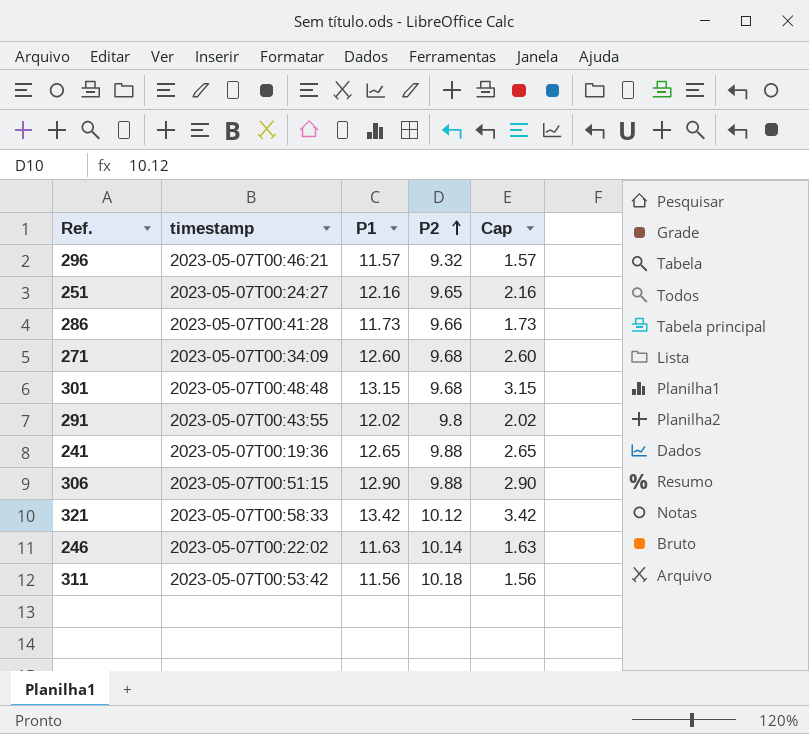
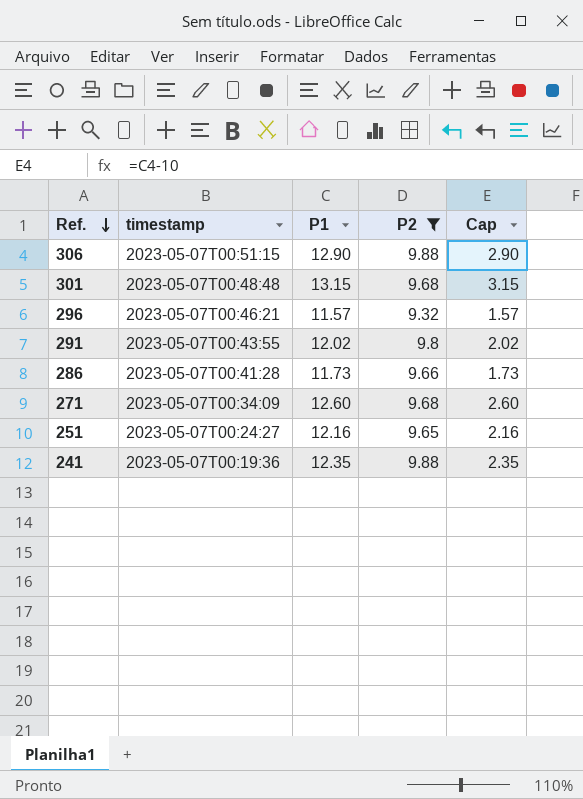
filter: none -> P2 <= 9.88
row order: P2 ascending -> Ref. descending
241 | P1: 12.65 -> 12.35
241 | Cap: 2.65 -> 2.35

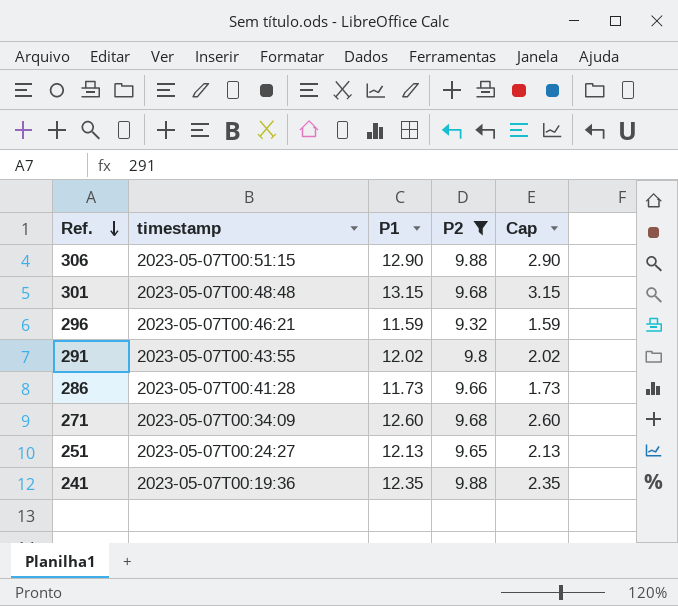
296 | P1: 11.57 -> 11.59
296 | Cap: 1.57 -> 1.59
251 | P1: 12.16 -> 12.13
251 | Cap: 2.16 -> 2.13

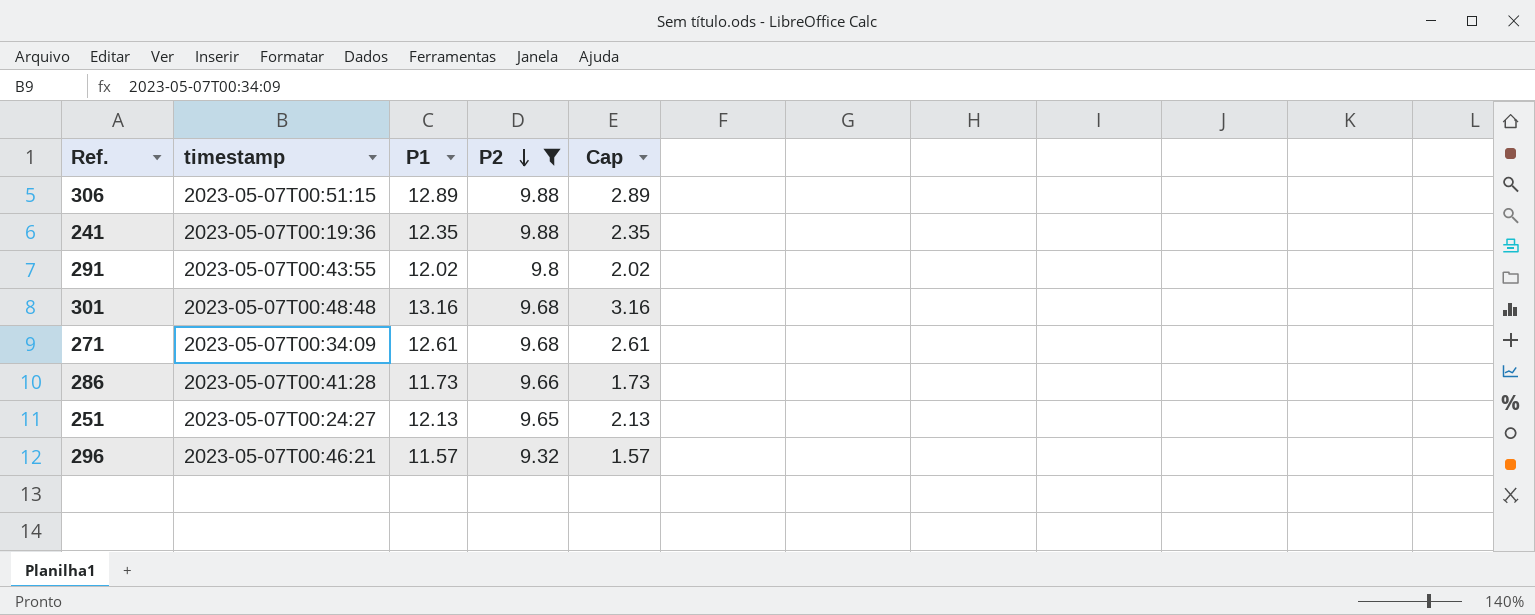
row order: Ref. descending -> P2 descending
306 | P1: 12.90 -> 12.89
306 | Cap: 2.90 -> 2.89
301 | P1: 13.15 -> 13.16
301 | Cap: 3.15 -> 3.16
271 | P1: 12.60 -> 12.61
271 | Cap: 2.60 -> 2.61
296 | P1: 11.59 -> 11.57
296 | Cap: 1.59 -> 1.57

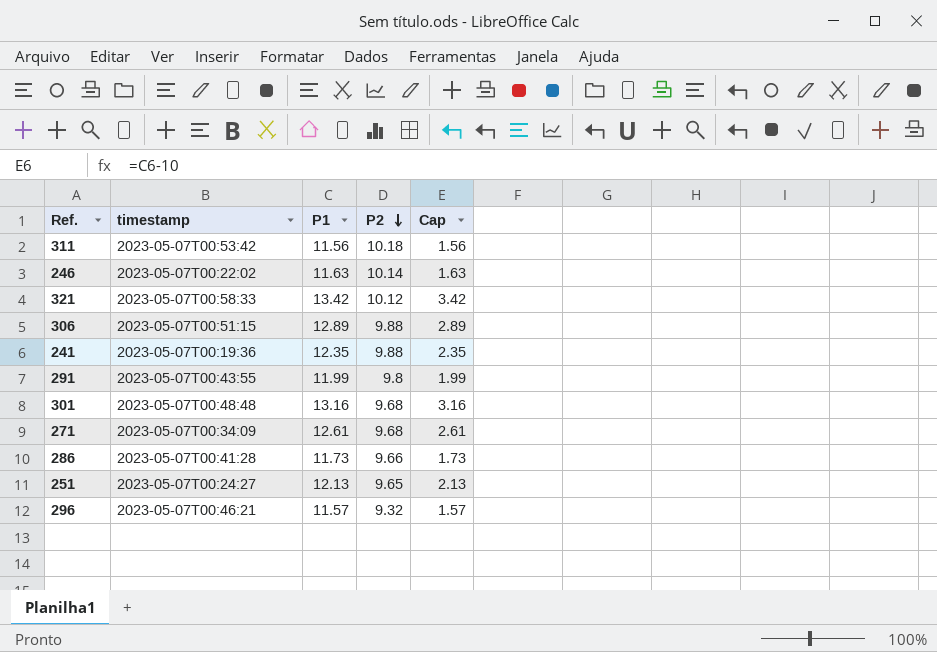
filter: P2 <= 9.88 -> none
291 | P1: 12.02 -> 11.99
291 | Cap: 2.02 -> 1.99

